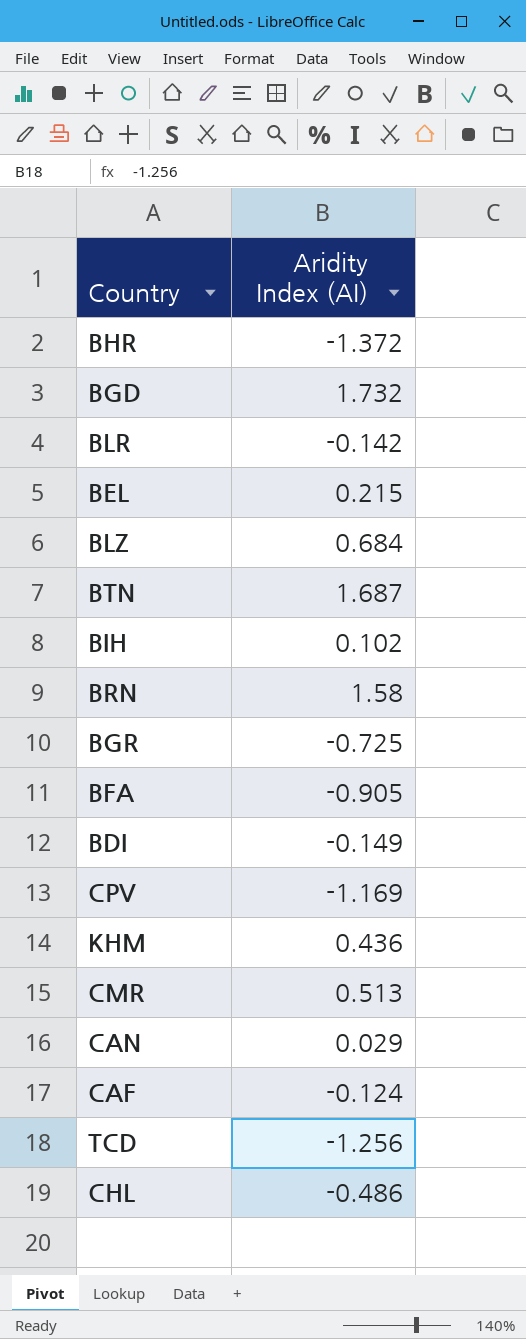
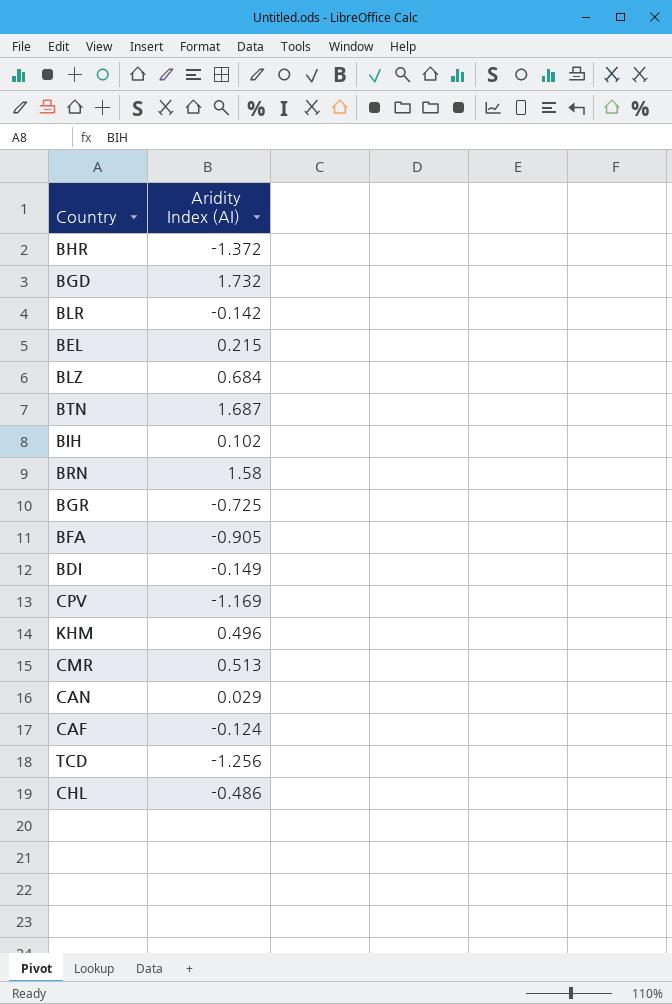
KHM | Aridity Index (AI): 0.436 -> 0.496

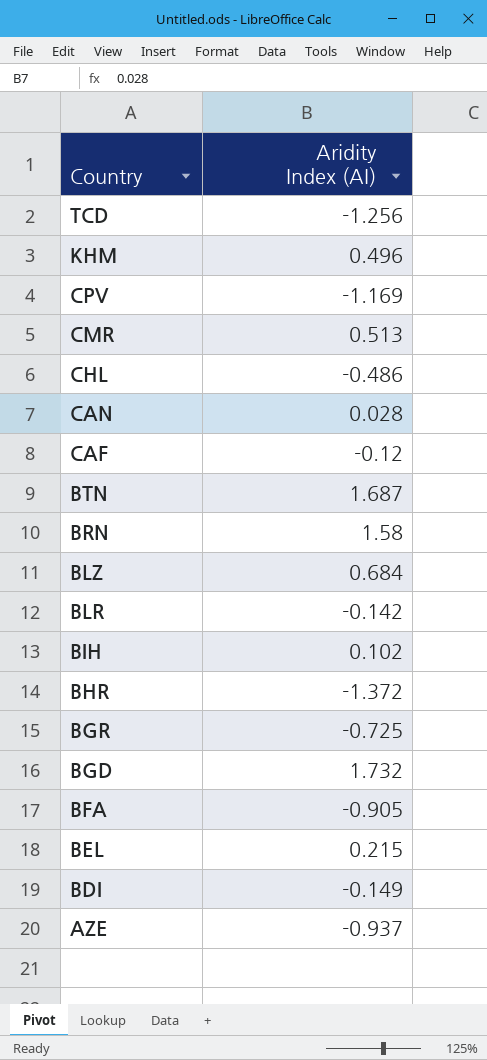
row order: none -> Country descending
CAN | Aridity Index (AI): 0.029 -> 0.028
CAF | Aridity Index (AI): -0.124 -> -0.12
row AZE: none -> -0.937

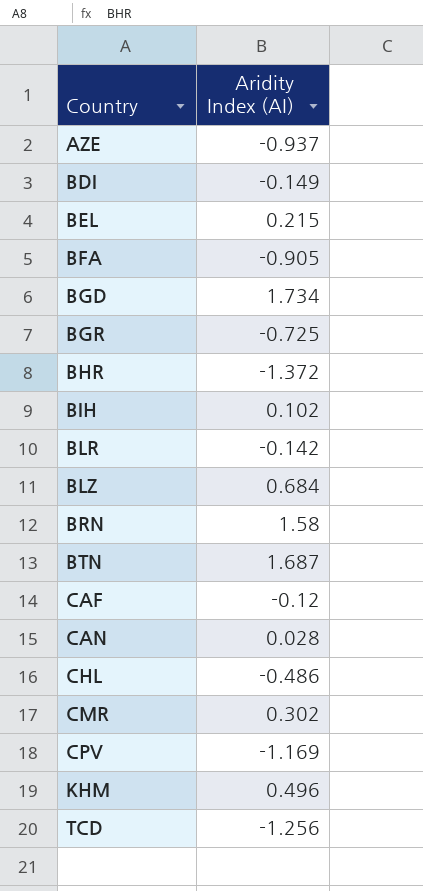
row order: Country descending -> Country ascending
BGD | Aridity Index (AI): 1.732 -> 1.734
CMR | Aridity Index (AI): 0.513 -> 0.302

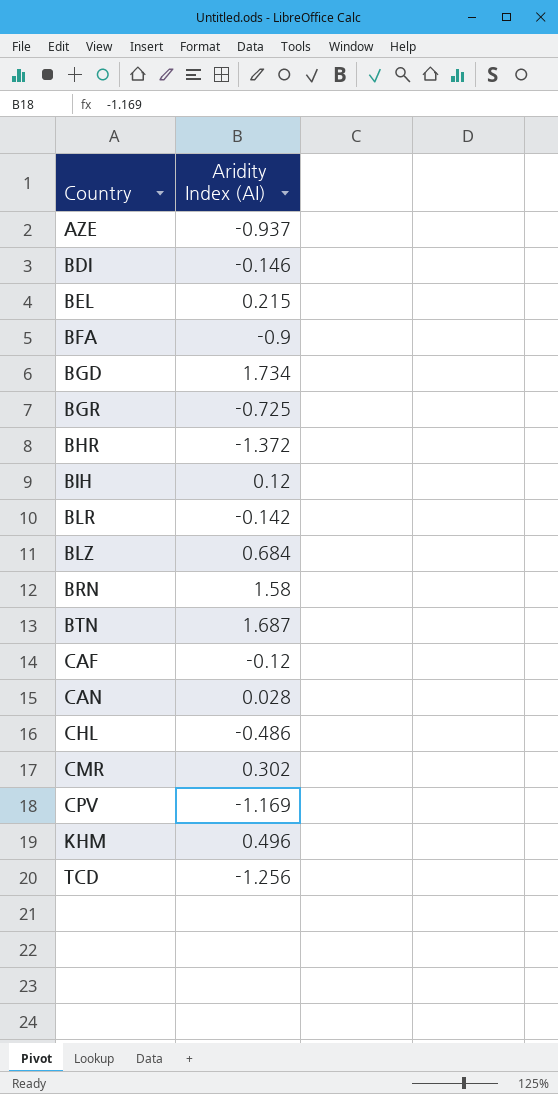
BDI | Aridity Index (AI): -0.149 -> -0.146
BFA | Aridity Index (AI): -0.905 -> -0.9
BIH | Aridity Index (AI): 0.102 -> 0.12

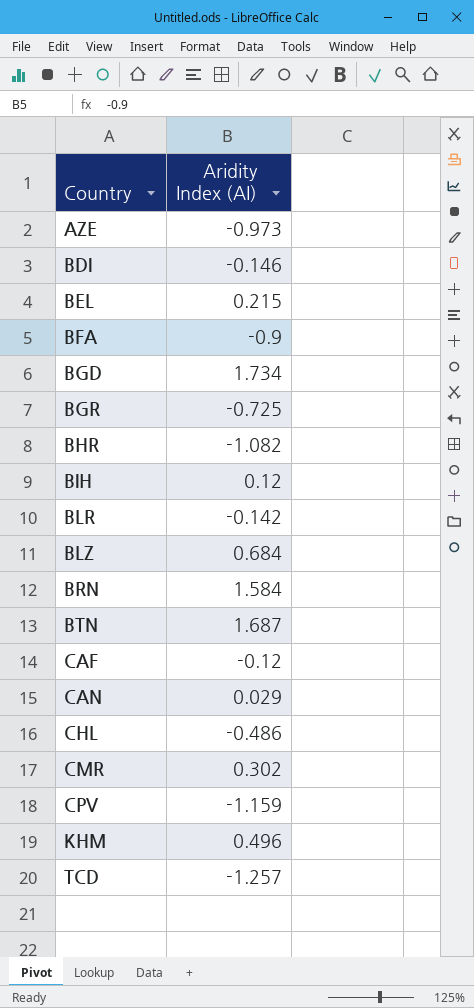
AZE | Aridity Index (AI): -0.937 -> -0.973
BHR | Aridity Index (AI): -1.372 -> -1.082
BRN | Aridity Index (AI): 1.58 -> 1.584
CAN | Aridity Index (AI): 0.028 -> 0.029
CPV | Aridity Index (AI): -1.169 -> -1.159
TCD | Aridity Index (AI): -1.256 -> -1.257

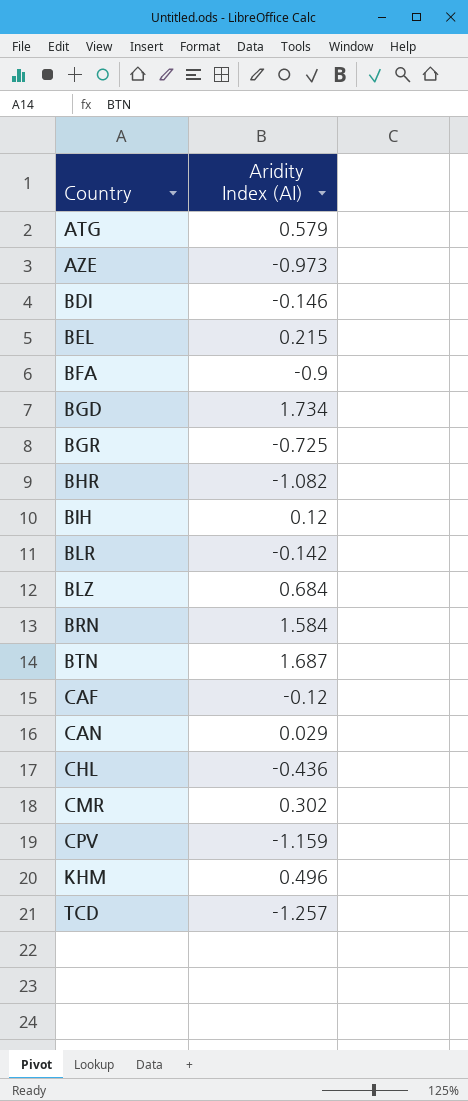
row ATG: none -> 0.579
CHL | Aridity Index (AI): -0.486 -> -0.436

